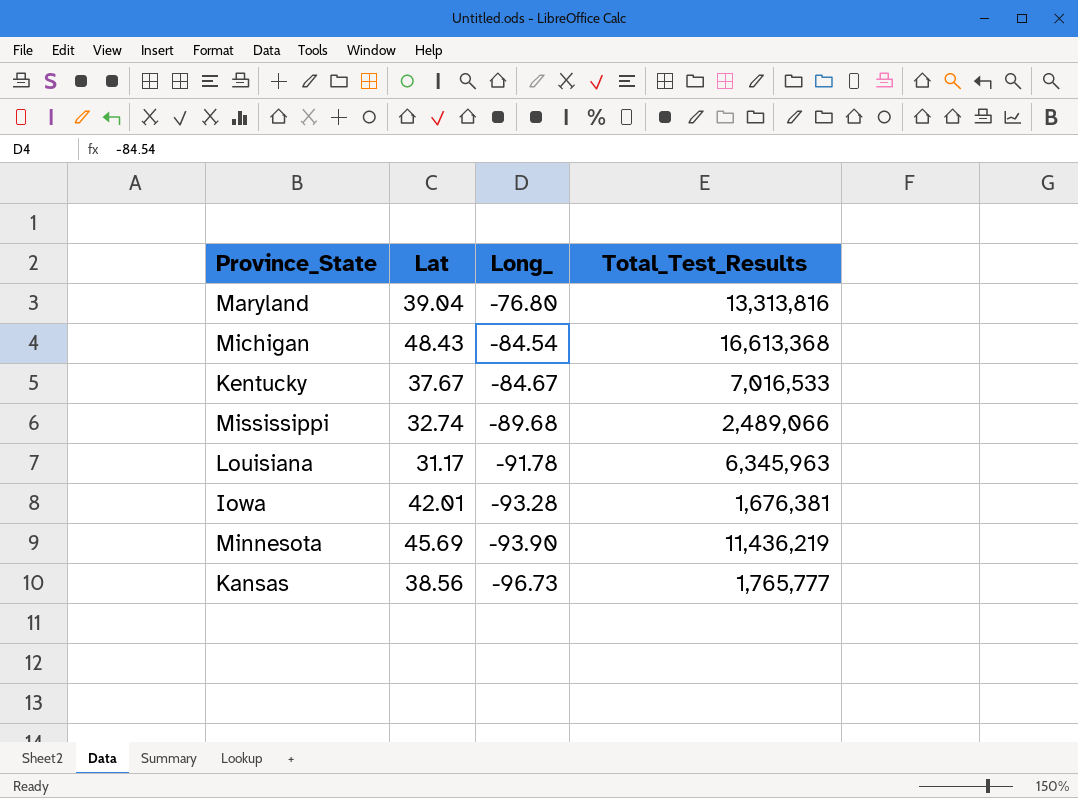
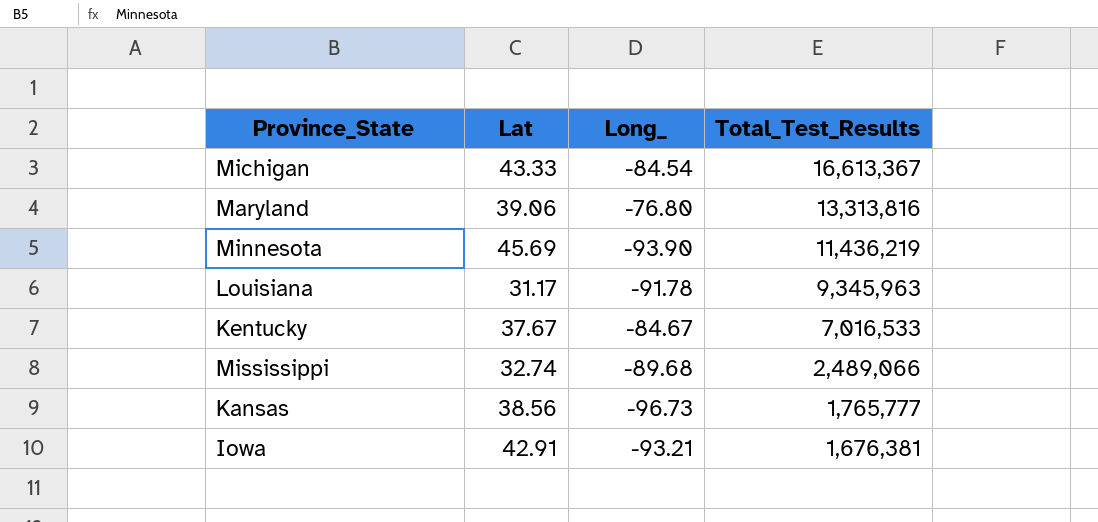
row order: Long_ descending -> Total_Test_Results descending
Michigan | Lat: 48.43 -> 43.33
Michigan | Total_Test_Results: 16,613,368 -> 16,613,367
Maryland | Lat: 39.04 -> 39.06
Louisiana | Total_Test_Results: 6,345,963 -> 9,345,963
Iowa | Lat: 42.01 -> 42.91
Iowa | Long_: -93.28 -> -93.21

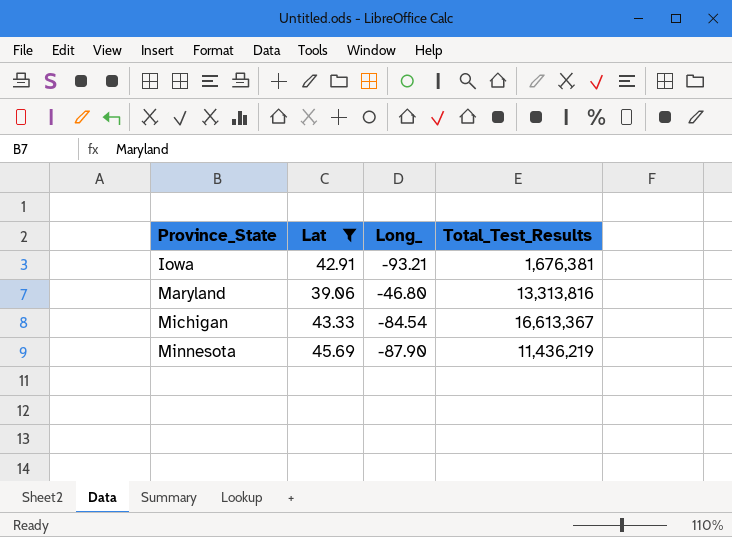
filter: none -> Lat >= 39.06
row order: Total_Test_Results descending -> Province_State ascending
Maryland | Long_: -76.80 -> -46.80
Minnesota | Long_: -93.90 -> -87.90

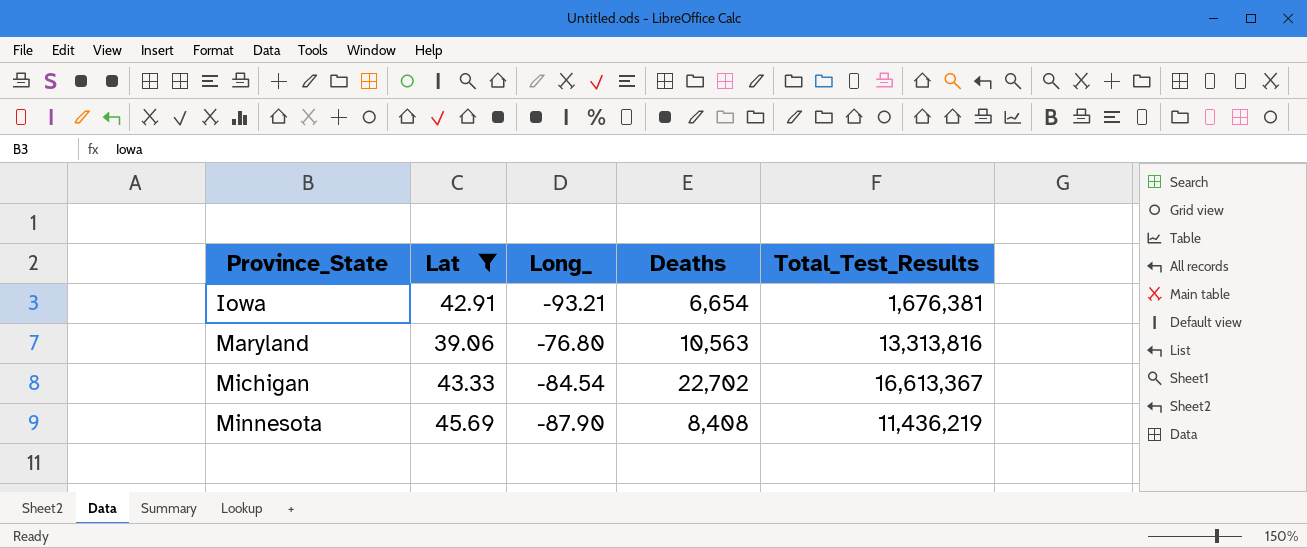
column Deaths | position: none -> 4
Maryland | Long_: -46.80 -> -76.80

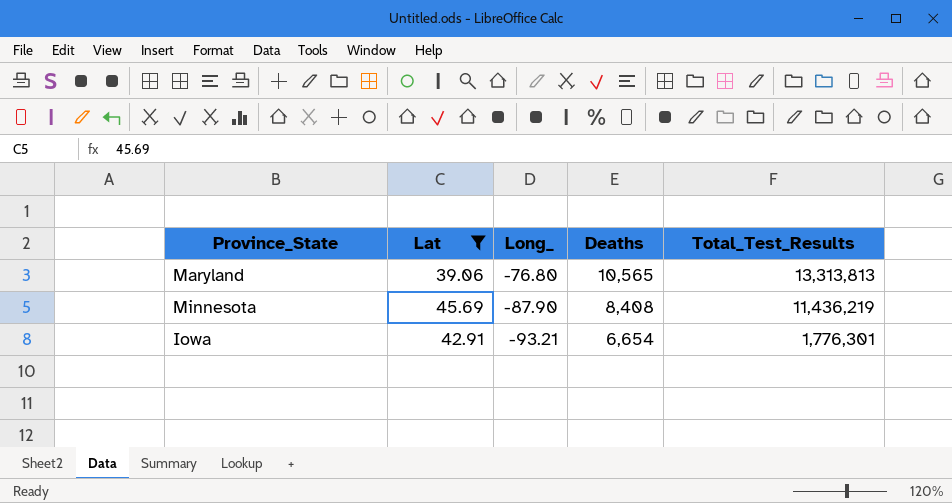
row order: Province_State ascending -> Long_ descending
row Michigan: 43.33 | -84.54 | 22,702 | 16,613,367 -> none
Maryland | Deaths: 10,563 -> 10,565
Maryland | Total_Test_Results: 13,313,816 -> 13,313,813
Iowa | Total_Test_Results: 1,676,381 -> 1,776,301

